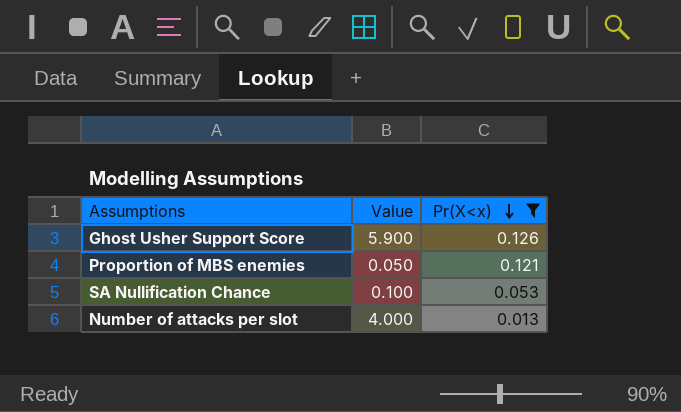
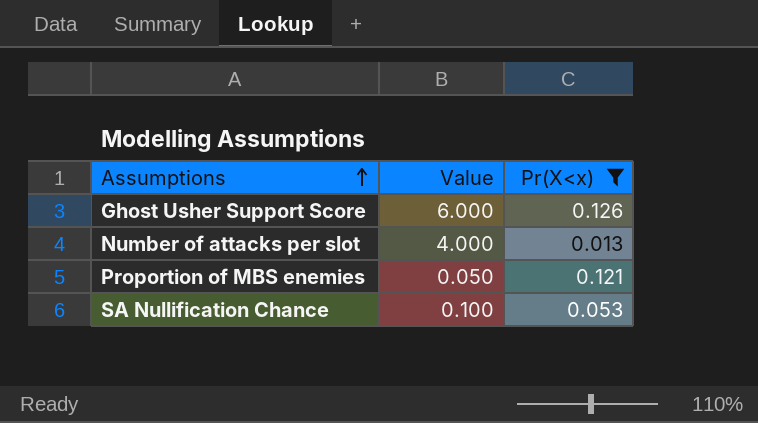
row order: Pr(X<x) descending -> Assumptions ascending
Ghost Usher Support Score | Value: 5.900 -> 6.000

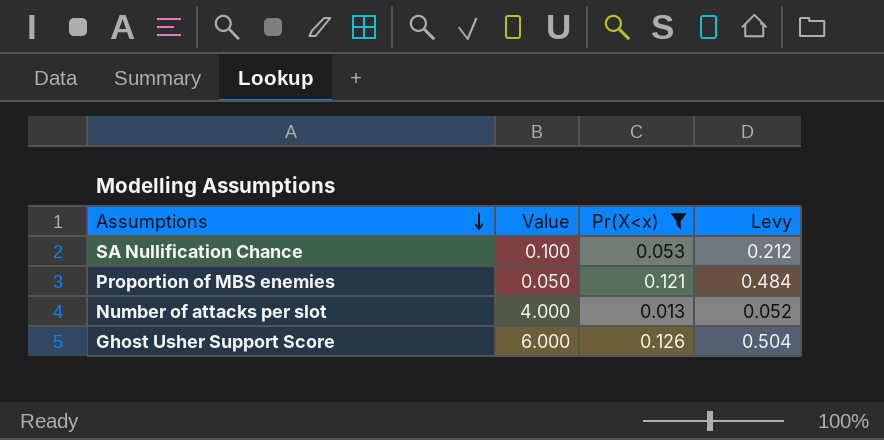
row order: Assumptions ascending -> Assumptions descending
column Levy | formula: none -> [Pr(X<x)] * 4

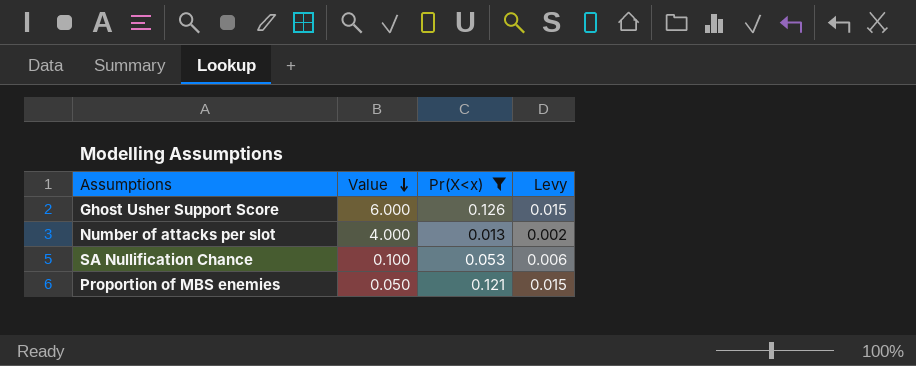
row order: Assumptions descending -> Value descending
column Levy | formula: [Pr(X<x)] * 4 -> [Pr(X<x)] * 0.12

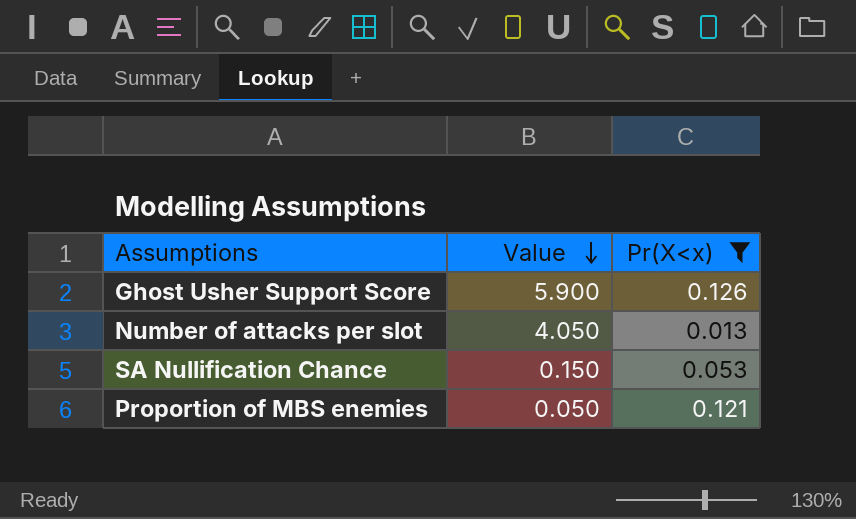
column Levy | formula: [Pr(X<x)] * 0.12 -> none
Ghost Usher Support Score | Value: 6.000 -> 5.900
Number of attacks per slot | Value: 4.000 -> 4.050
SA Nullification Chance | Value: 0.100 -> 0.150

